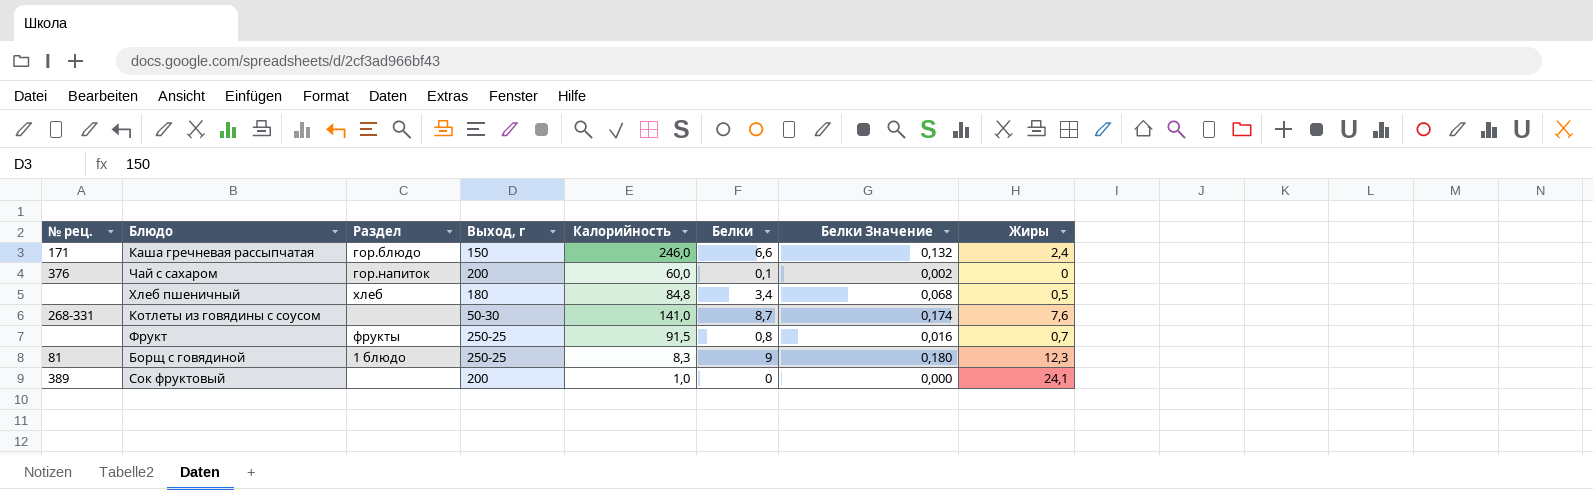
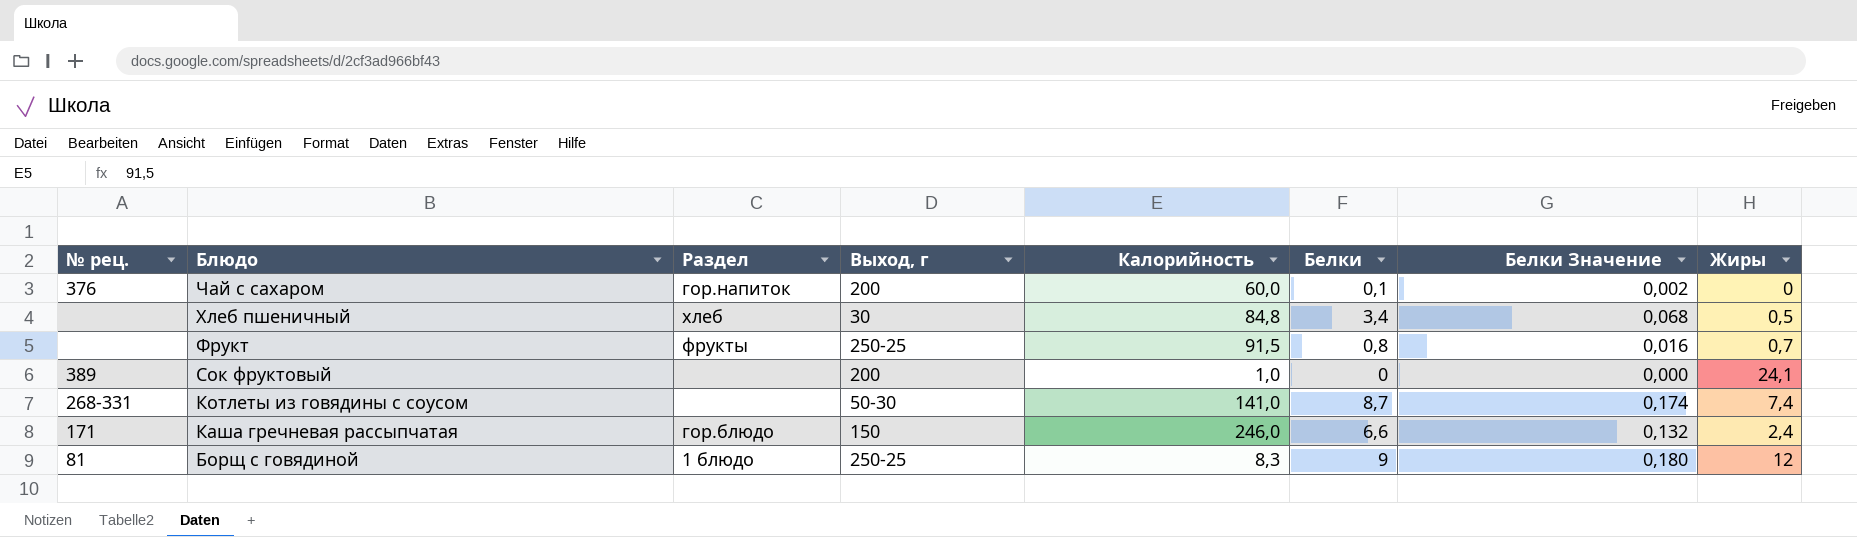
row order: none -> Блюдо descending
Хлеб пшеничный | Выход, г: 180 -> 30
Котлеты из говядины с соусом | Жиры: 7,6 -> 7,4
Борщ с говядиной | Жиры: 12,3 -> 12

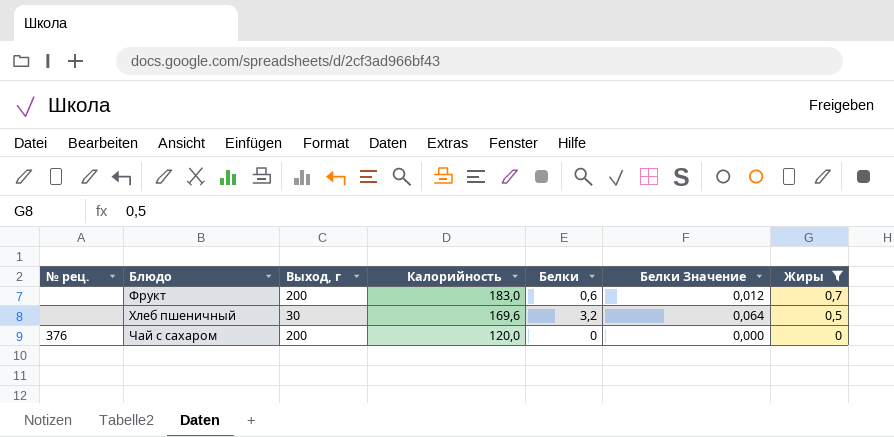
filter: none -> Жиры <= 0,7
row order: Блюдо descending -> Блюдо ascending
column Раздел | position: 3 -> none
Фрукт | Выход, г: 250-25 -> 200
Фрукт | Калорийность: 91,5 -> 183,0
Фрукт | Белки: 0,8 -> 0,6
Фрукт | Белки Значение: 0,016 -> 0,012
Хлеб пшеничный | Калорийность: 84,8 -> 169,6
Хлеб пшеничный | Белки: 3,4 -> 3,2
Хлеб пшеничный | Белки Значение: 0,068 -> 0,064
Чай с сахаром | Калорийность: 60,0 -> 120,0
Чай с сахаром | Белки: 0,1 -> 0
Чай с сахаром | Белки Значение: 0,002 -> 0,000

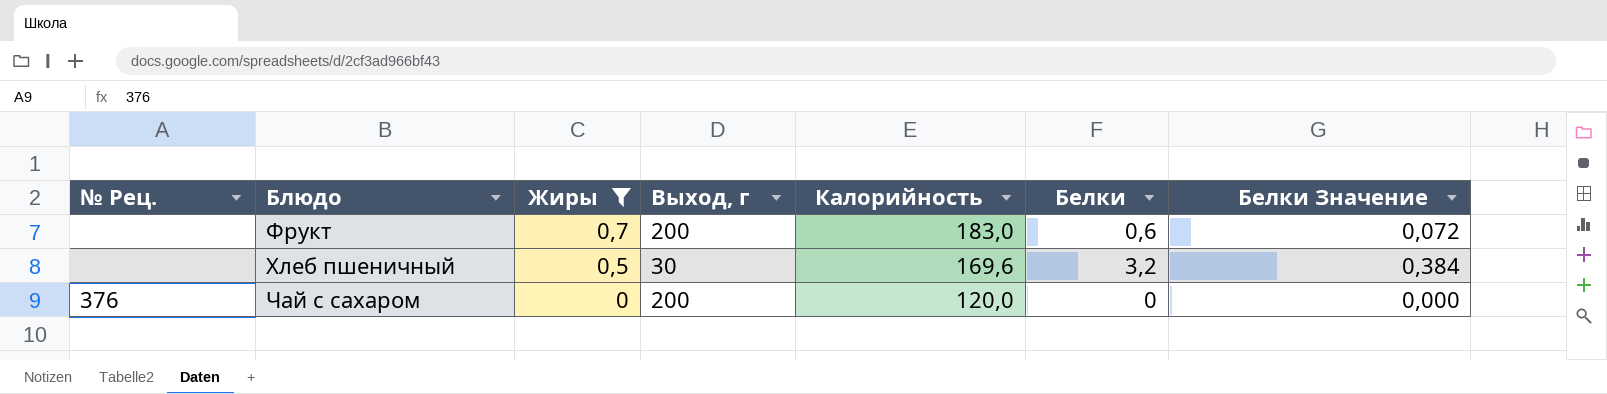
column name: № рец. -> № Рец.
column Жиры | position: 7 -> 3
column Белки Значение | formula: [Белки] * 0,02 -> [Белки] * 0,12

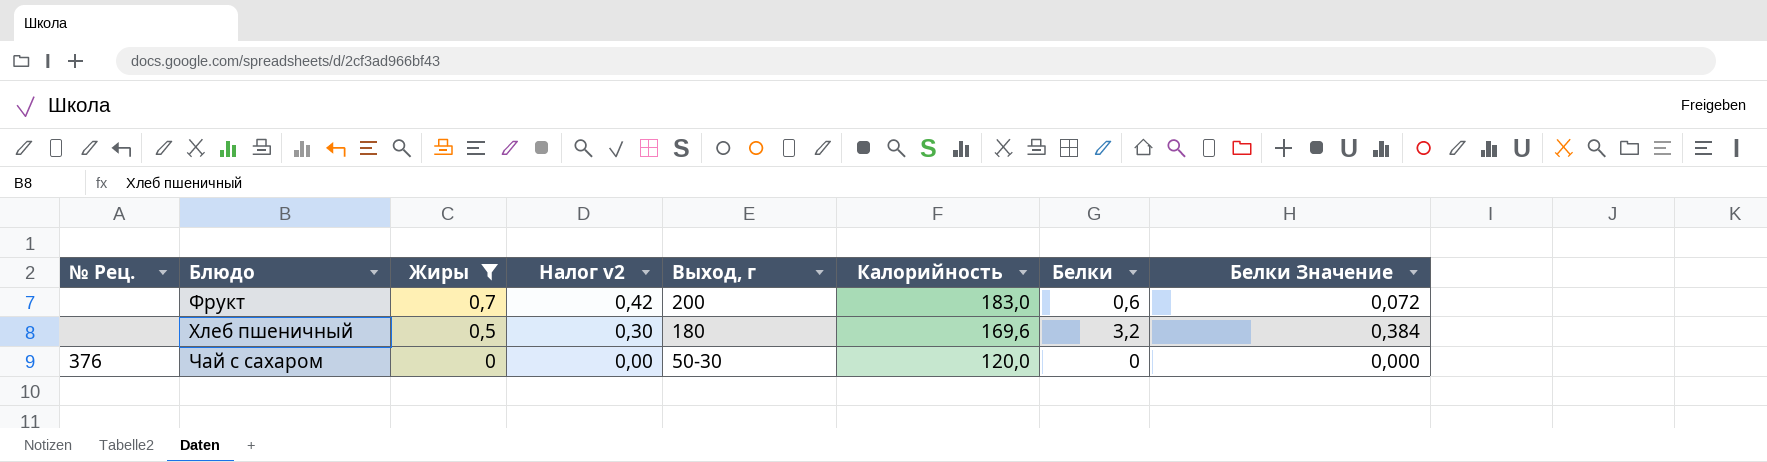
column Налог v2 | formula: none -> [Жиры] * 0,6
Хлеб пшеничный | Выход, г: 30 -> 180
Чай с сахаром | Выход, г: 200 -> 50-30

